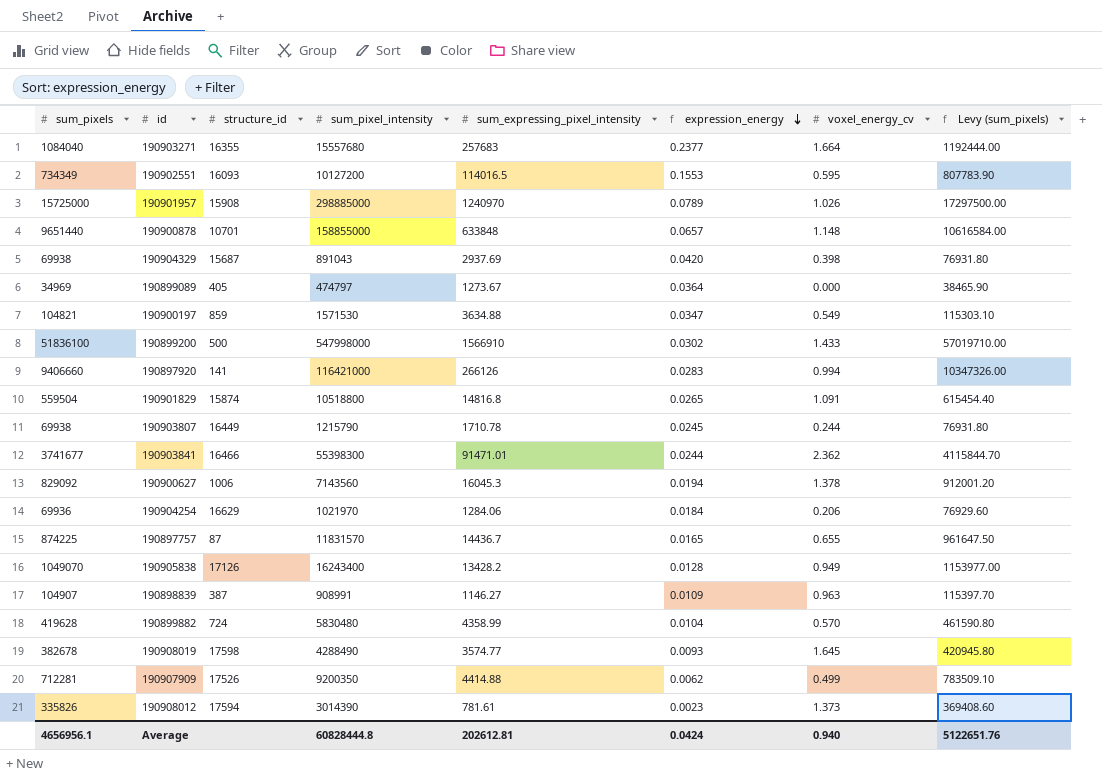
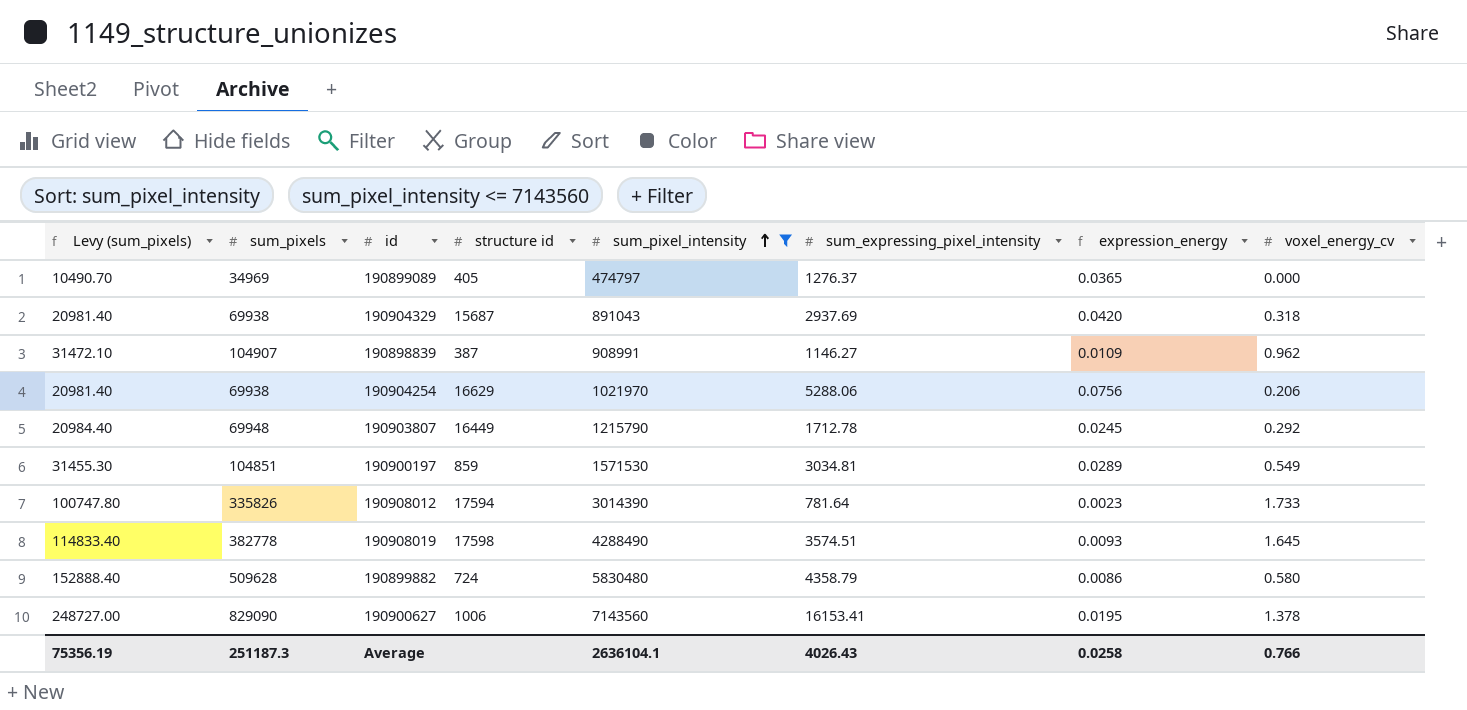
filter: none -> sum_pixel_intensity <= 7143560
row order: expression_energy descending -> sum_pixel_intensity ascending
column Levy (sum_pixels) | formula: [sum_pixels] * 1.1 -> [sum_pixels] * 0.3
column Levy (sum_pixels) | position: 8 -> 1
column name: structure_id -> structure id
190899089 | sum_expressing_pixel_intensity: 1273.67 -> 1276.37
190899089 | expression_energy: 0.0364 -> 0.0365
190904329 | voxel_energy_cv: 0.398 -> 0.318
190898839 | voxel_energy_cv: 0.963 -> 0.962
190904254 | sum_pixels: 69936 -> 69938
190904254 | sum_expressing_pixel_intensity: 1284.06 -> 5288.06
190904254 | expression_energy: 0.0184 -> 0.0756
190903807 | sum_pixels: 69938 -> 69948
190903807 | sum_expressing_pixel_intensity: 1710.78 -> 1712.78
190903807 | voxel_energy_cv: 0.244 -> 0.292
190900197 | sum_pixels: 104821 -> 104851
190900197 | sum_expressing_pixel_intensity: 3634.88 -> 3034.81
190900197 | expression_energy: 0.0347 -> 0.0289
190908012 | sum_expressing_pixel_intensity: 781.61 -> 781.64
190908012 | voxel_energy_cv: 1.373 -> 1.733
190908019 | sum_pixels: 382678 -> 382778
190908019 | sum_expressing_pixel_intensity: 3574.77 -> 3574.51
190899882 | sum_pixels: 419628 -> 509628
190899882 | sum_expressing_pixel_intensity: 4358.99 -> 4358.79
190899882 | expression_energy: 0.0104 -> 0.0086
190899882 | voxel_energy_cv: 0.570 -> 0.580
190900627 | sum_pixels: 829092 -> 829090
190900627 | sum_expressing_pixel_intensity: 16045.3 -> 16153.41
190900627 | expression_energy: 0.0194 -> 0.0195
Average | Levy (sum_pixels): 5122651.76 -> 75356.19
Average | sum_pixels: 4656956.1 -> 251187.3
Average | sum_pixel_intensity: 60828444.8 -> 2636104.1
Average | sum_expressing_pixel_intensity: 202612.81 -> 4026.43
Average | expression_energy: 0.0424 -> 0.0258
Average | voxel_energy_cv: 0.940 -> 0.766

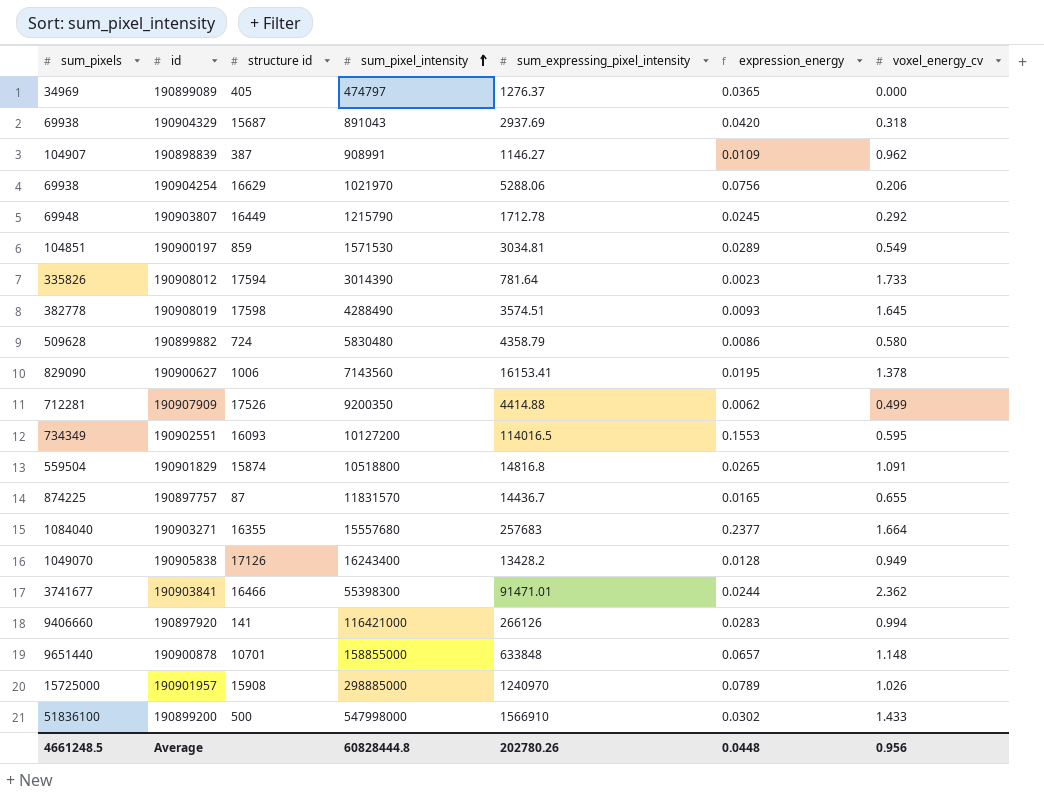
filter: sum_pixel_intensity <= 7143560 -> none
column Levy (sum_pixels) | formula: [sum_pixels] * 0.3 -> none
Average | sum_pixels: 251187.3 -> 4661248.5
Average | sum_pixel_intensity: 2636104.1 -> 60828444.8
Average | sum_expressing_pixel_intensity: 4026.43 -> 202780.26
Average | expression_energy: 0.0258 -> 0.0448
Average | voxel_energy_cv: 0.766 -> 0.956

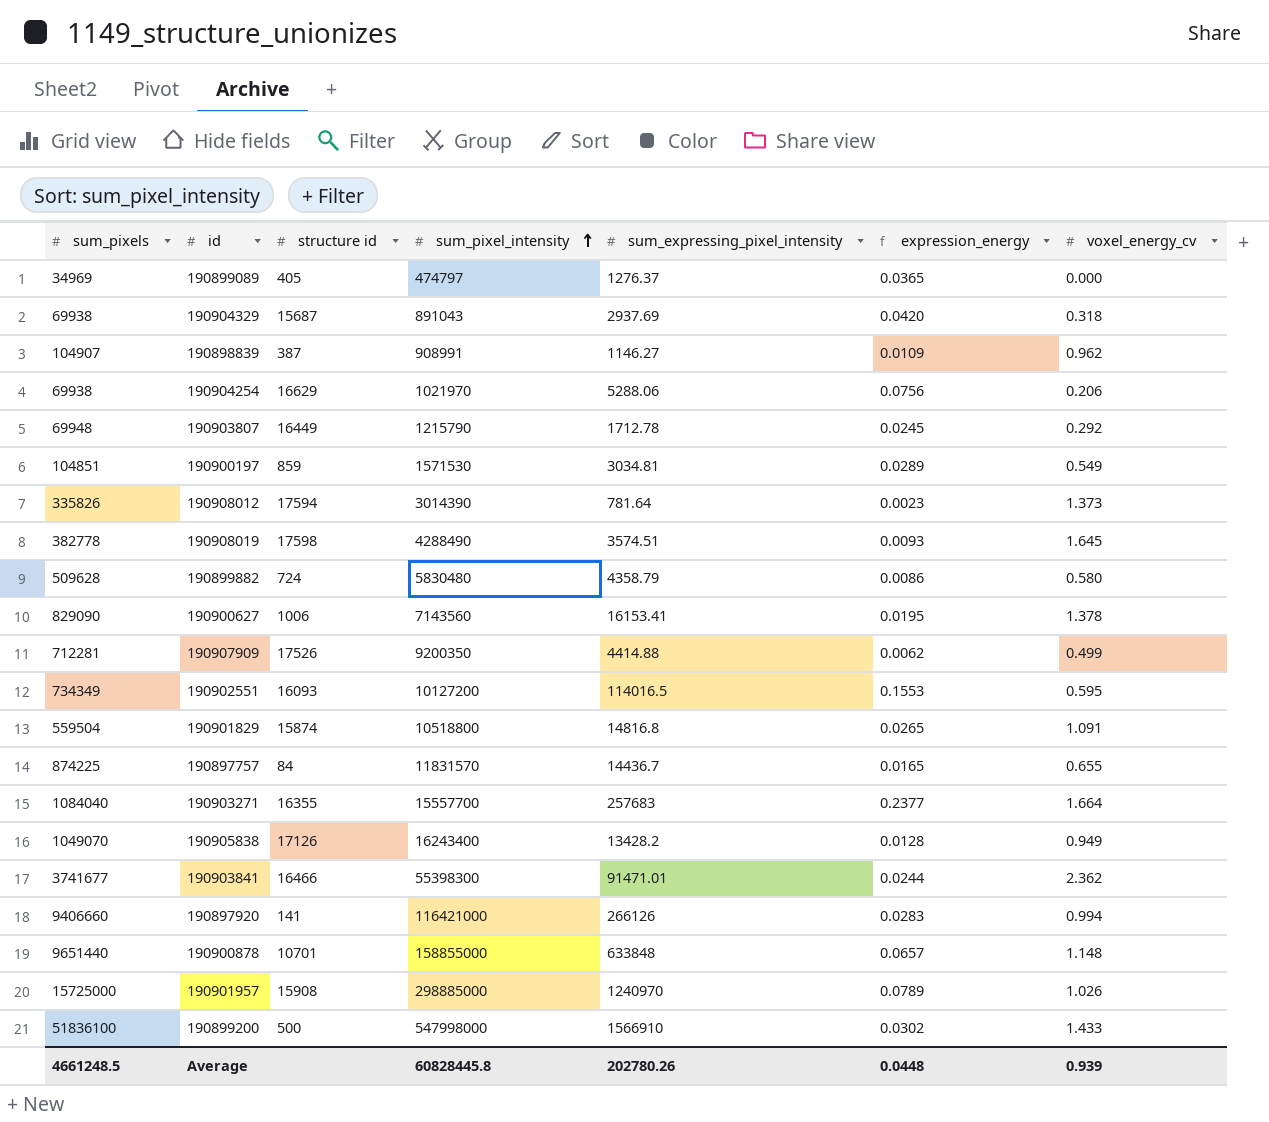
190908012 | voxel_energy_cv: 1.733 -> 1.373
190897757 | structure id: 87 -> 84
190903271 | sum_pixel_intensity: 15557680 -> 15557700
Average | sum_pixel_intensity: 60828444.8 -> 60828445.8
Average | voxel_energy_cv: 0.956 -> 0.939

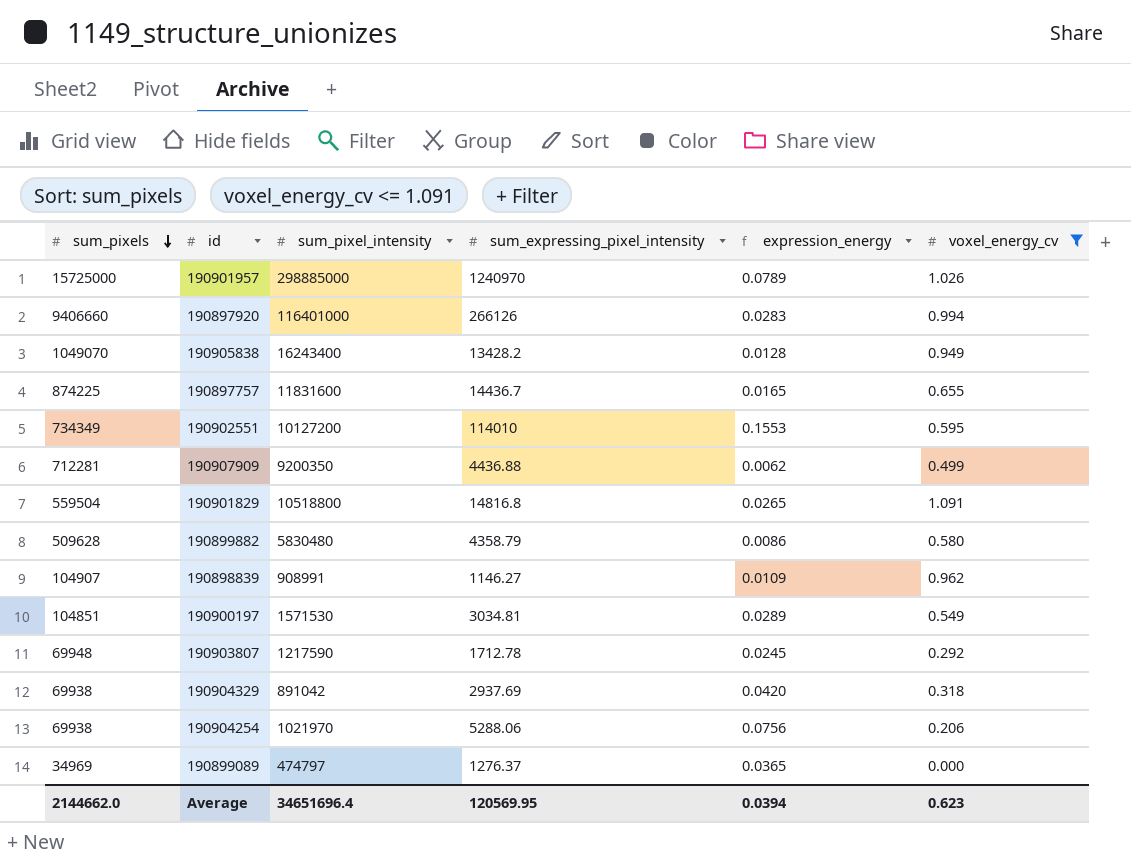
filter: none -> voxel_energy_cv <= 1.091
row order: sum_pixel_intensity ascending -> sum_pixels descending
column structure id | position: 3 -> none
190897920 | sum_pixel_intensity: 116421000 -> 116401000
190897757 | sum_pixel_intensity: 11831570 -> 11831600
190902551 | sum_expressing_pixel_intensity: 114016.5 -> 114010
190907909 | sum_expressing_pixel_intensity: 4414.88 -> 4436.88
190903807 | sum_pixel_intensity: 1215790 -> 1217590
190904329 | sum_pixel_intensity: 891043 -> 891042
Average | sum_pixels: 4661248.5 -> 2144662.0
Average | sum_pixel_intensity: 60828445.8 -> 34651696.4
Average | sum_expressing_pixel_intensity: 202780.26 -> 120569.95
Average | expression_energy: 0.0448 -> 0.0394
Average | voxel_energy_cv: 0.939 -> 0.623

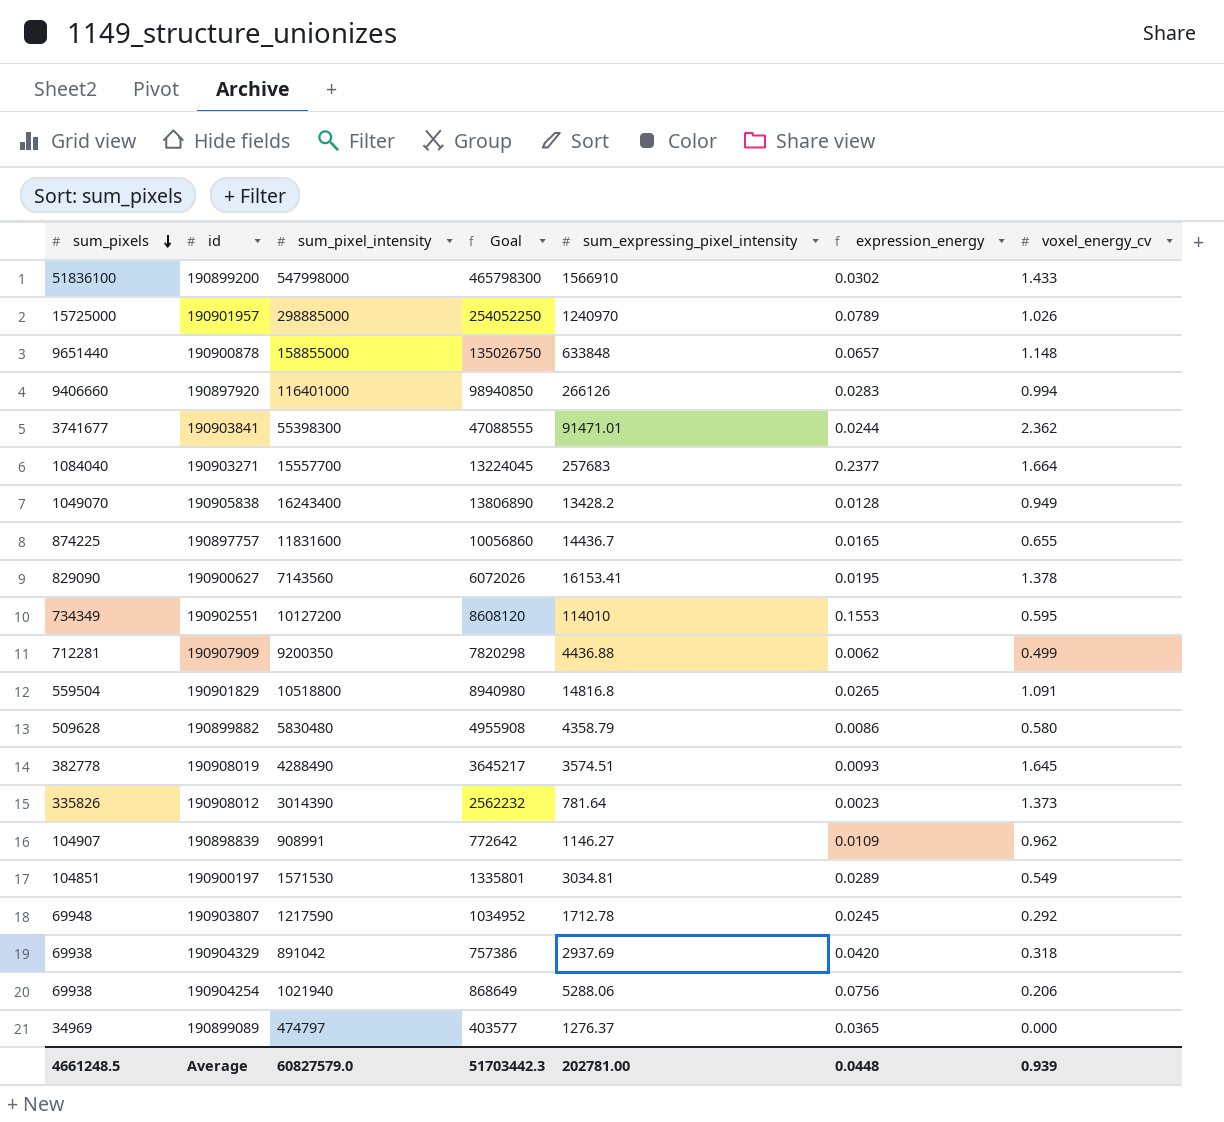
filter: voxel_energy_cv <= 1.091 -> none
column Goal | formula: none -> [sum_pixel_intensity] * 0.85
190904254 | sum_pixel_intensity: 1021970 -> 1021940
Average | sum_pixels: 2144662.0 -> 4661248.5
Average | sum_pixel_intensity: 34651696.4 -> 60827579.0
Average | sum_expressing_pixel_intensity: 120569.95 -> 202781.00
Average | expression_energy: 0.0394 -> 0.0448
Average | voxel_energy_cv: 0.623 -> 0.939

